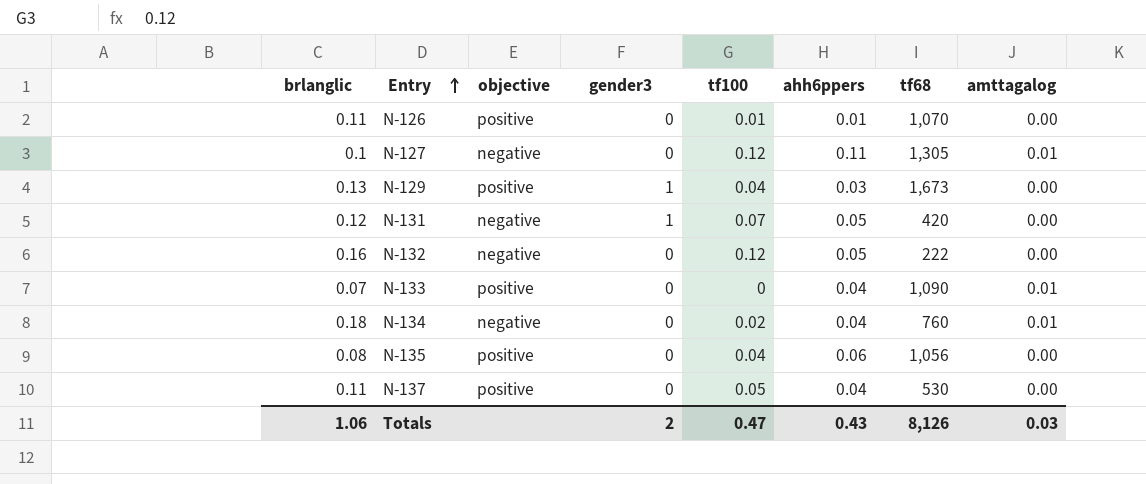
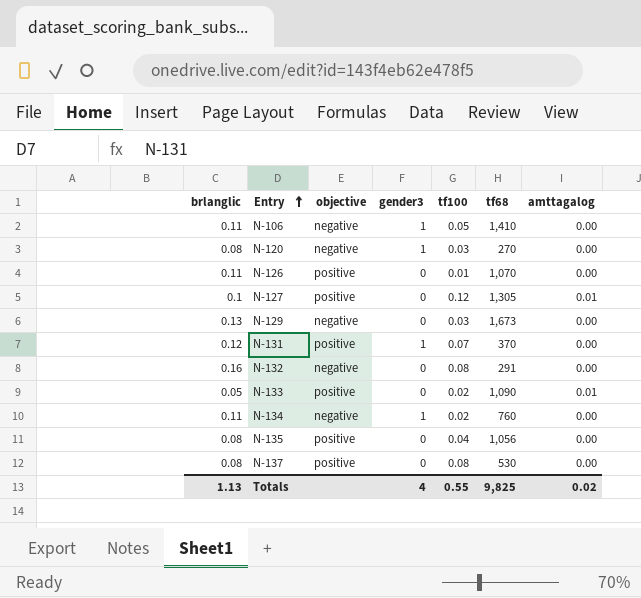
column ahh6ppers | position: 6 -> none
row N-106: none -> 0.11 | negative | 1 | 0.05 | 1,410 | 0.00
row N-120: none -> 0.08 | negative | 1 | 0.03 | 270 | 0.00
N-127 | objective: negative -> positive
N-129 | objective: positive -> negative
N-129 | gender3: 1 -> 0
N-129 | tf100: 0.04 -> 0.03
N-131 | objective: negative -> positive
N-131 | tf68: 420 -> 370
N-132 | tf100: 0.12 -> 0.08
N-132 | tf68: 222 -> 291
N-133 | brlanglic: 0.07 -> 0.05
N-133 | tf100: 0 -> 0.02
N-134 | brlanglic: 0.18 -> 0.11
N-134 | gender3: 0 -> 1
N-134 | amttagalog: 0.01 -> 0.00
N-137 | brlanglic: 0.11 -> 0.08
N-137 | tf100: 0.05 -> 0.08
Totals | brlanglic: 1.06 -> 1.13
Totals | gender3: 2 -> 4
Totals | tf100: 0.47 -> 0.55
Totals | tf68: 8,126 -> 9,825
Totals | amttagalog: 0.03 -> 0.02

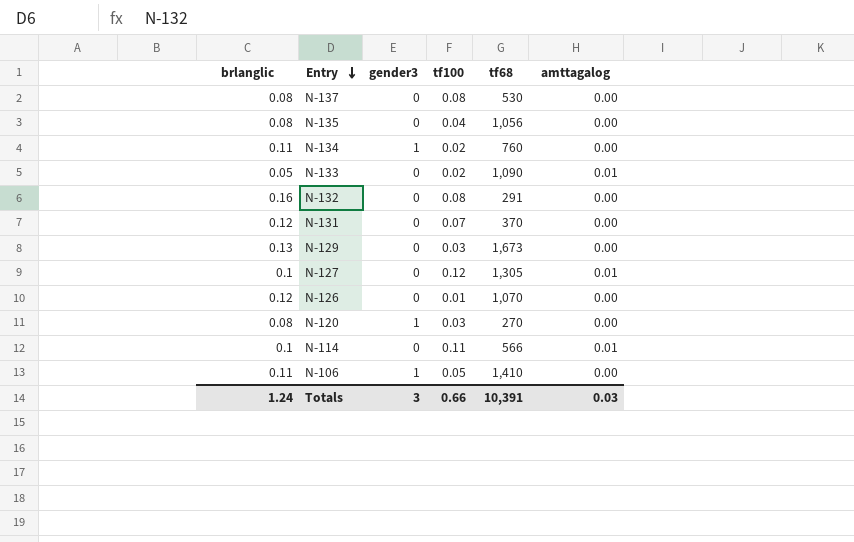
row order: Entry ascending -> Entry descending
column objective | position: 3 -> none
N-131 | gender3: 1 -> 0
N-126 | brlanglic: 0.11 -> 0.12
row N-114: none -> 0.1 | 0 | 0.11 | 566 | 0.01
Totals | brlanglic: 1.13 -> 1.24
Totals | gender3: 4 -> 3
Totals | tf100: 0.55 -> 0.66
Totals | tf68: 9,825 -> 10,391
Totals | amttagalog: 0.02 -> 0.03

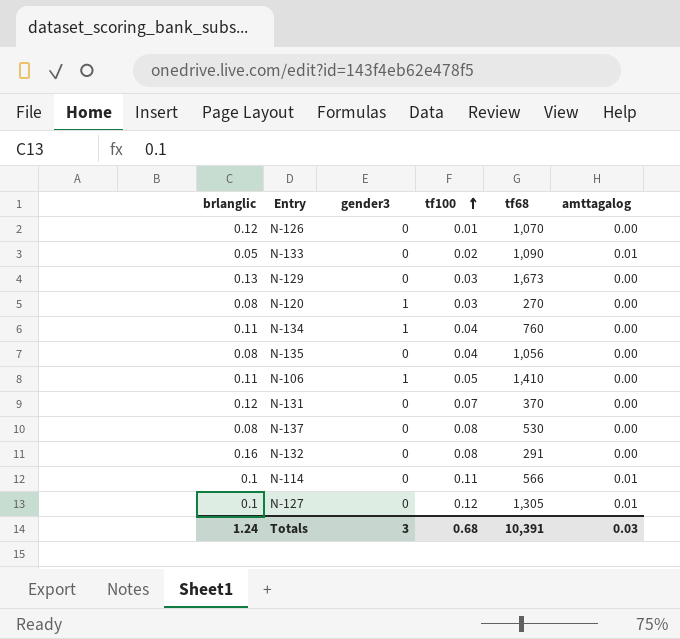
row order: Entry descending -> tf100 ascending
N-134 | tf100: 0.02 -> 0.04
Totals | tf100: 0.66 -> 0.68

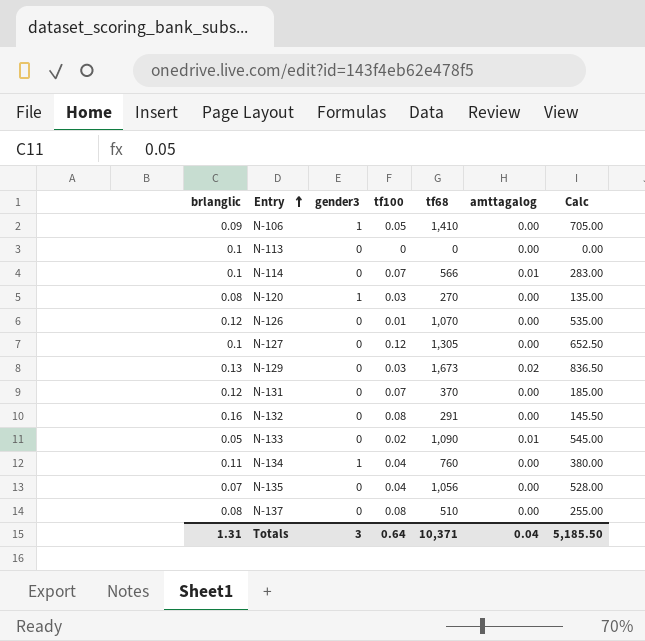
row order: tf100 ascending -> Entry ascending
column Calc | formula: none -> [tf68] * 0.5
N-106 | brlanglic: 0.11 -> 0.09
row N-113: none -> 0.1 | 0 | 0 | 0 | 0.00 | 0.00
N-114 | tf100: 0.11 -> 0.07
N-127 | amttagalog: 0.01 -> 0.00
N-129 | amttagalog: 0.00 -> 0.02
N-135 | brlanglic: 0.08 -> 0.07
N-137 | tf68: 530 -> 510
Totals | brlanglic: 1.24 -> 1.31
Totals | tf100: 0.68 -> 0.64
Totals | tf68: 10,391 -> 10,371
Totals | amttagalog: 0.03 -> 0.04

